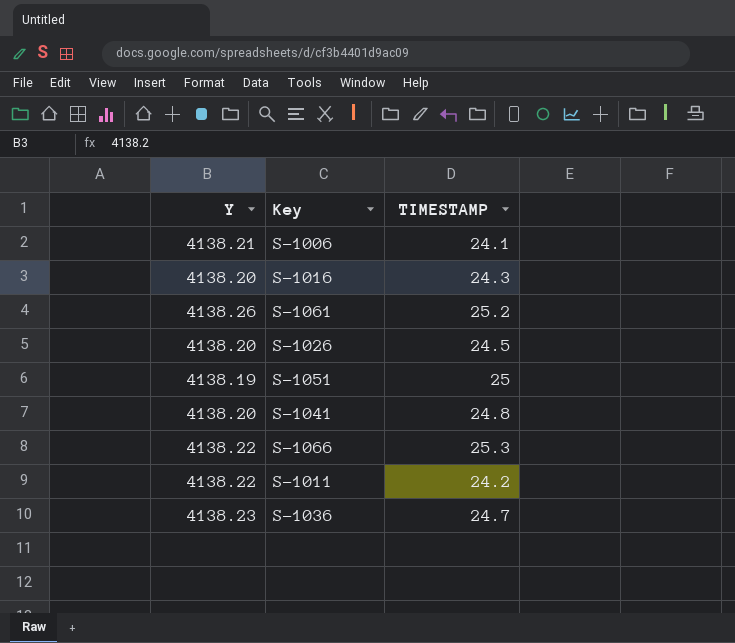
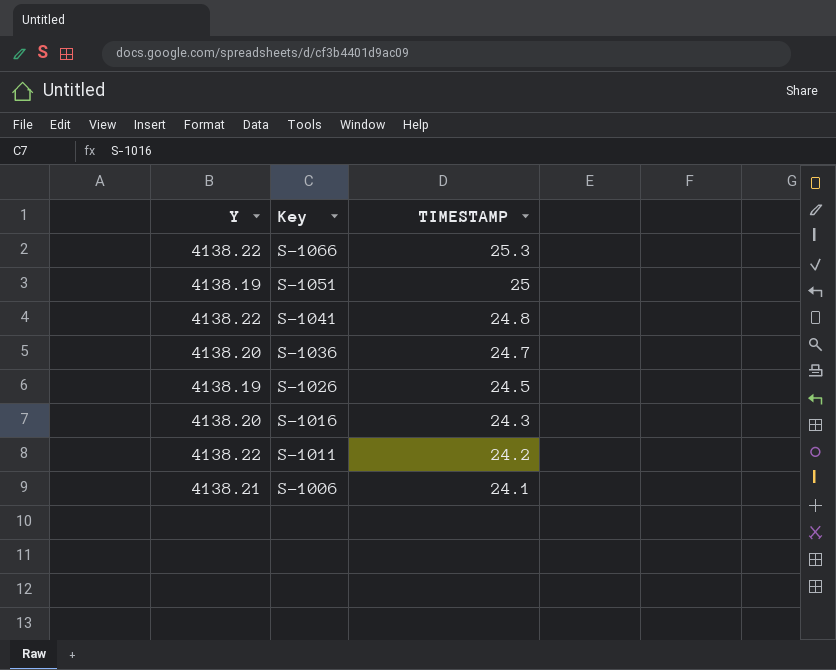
row order: none -> Key descending
row S-1061: 4138.26 | 25.2 -> none
S-1041 | Y: 4138.20 -> 4138.22
S-1036 | Y: 4138.23 -> 4138.20
S-1026 | Y: 4138.20 -> 4138.19

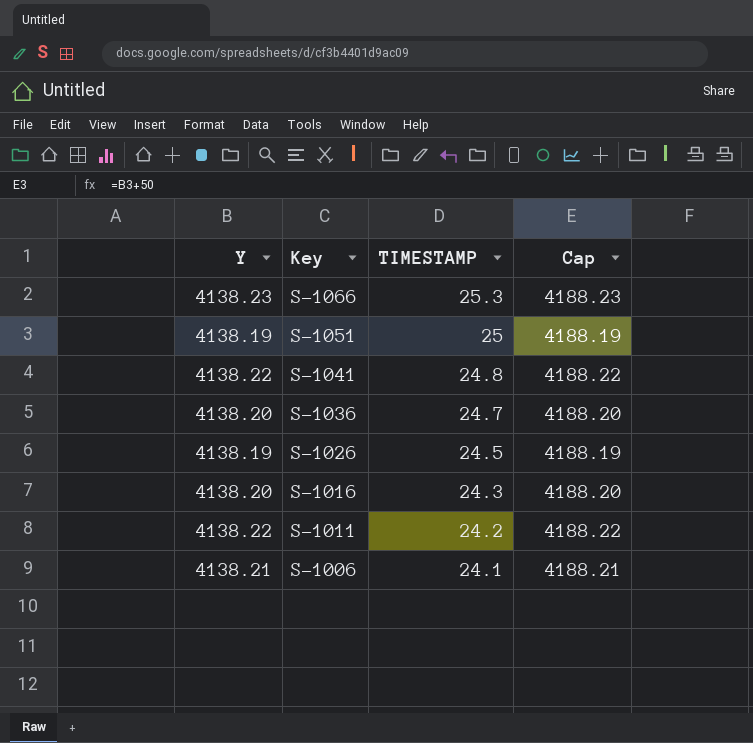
column Cap | formula: none -> [Y] + 50
S-1066 | Y: 4138.22 -> 4138.23

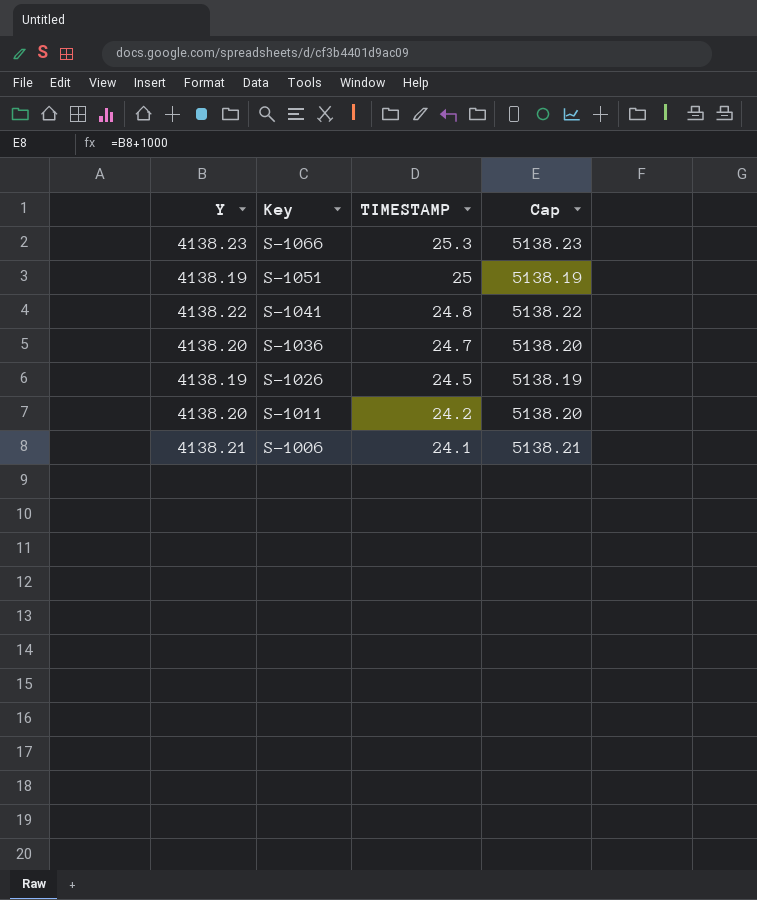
column Cap | formula: [Y] + 50 -> [Y] + 1000
row S-1016: 4138.20 | 24.3 | 4188.20 -> none
S-1011 | Y: 4138.22 -> 4138.20

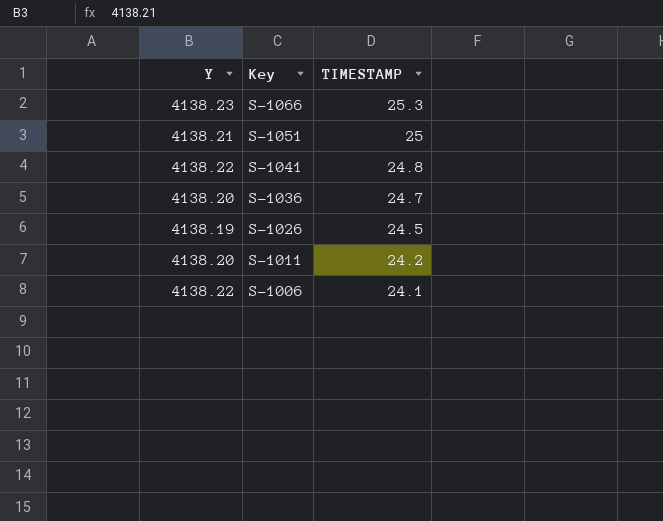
column Cap | formula: [Y] + 1000 -> none
S-1051 | Y: 4138.19 -> 4138.21
S-1006 | Y: 4138.21 -> 4138.22

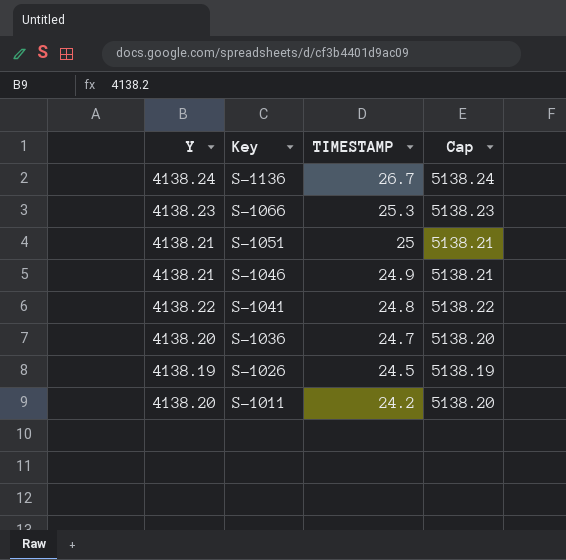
column Cap | formula: none -> [Y] + 1000
row S-1006: 4138.22 | 24.1 -> none
row S-1136: none -> 4138.24 | 26.7 | 5138.24
row S-1046: none -> 4138.21 | 24.9 | 5138.21

